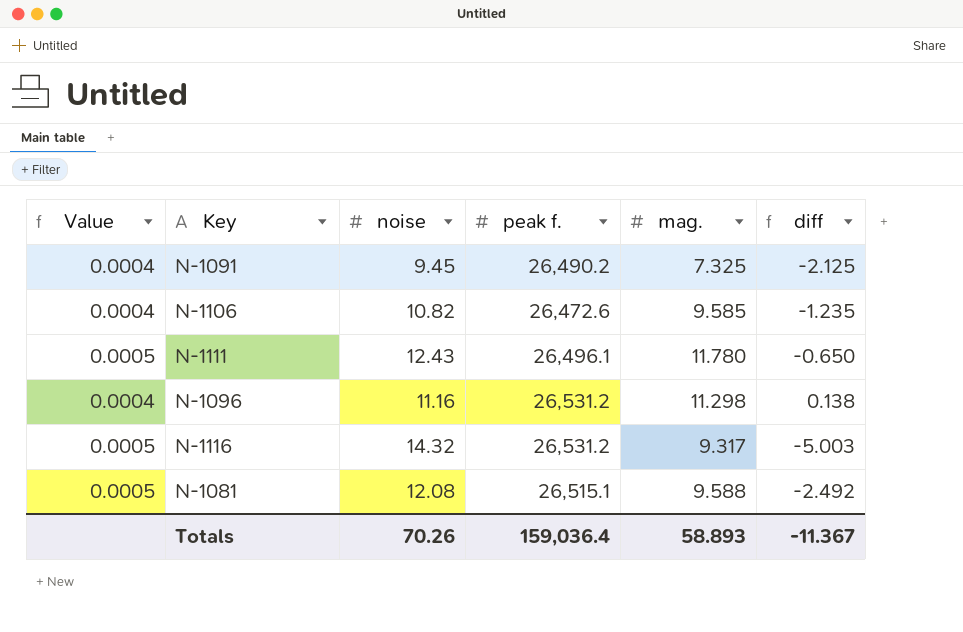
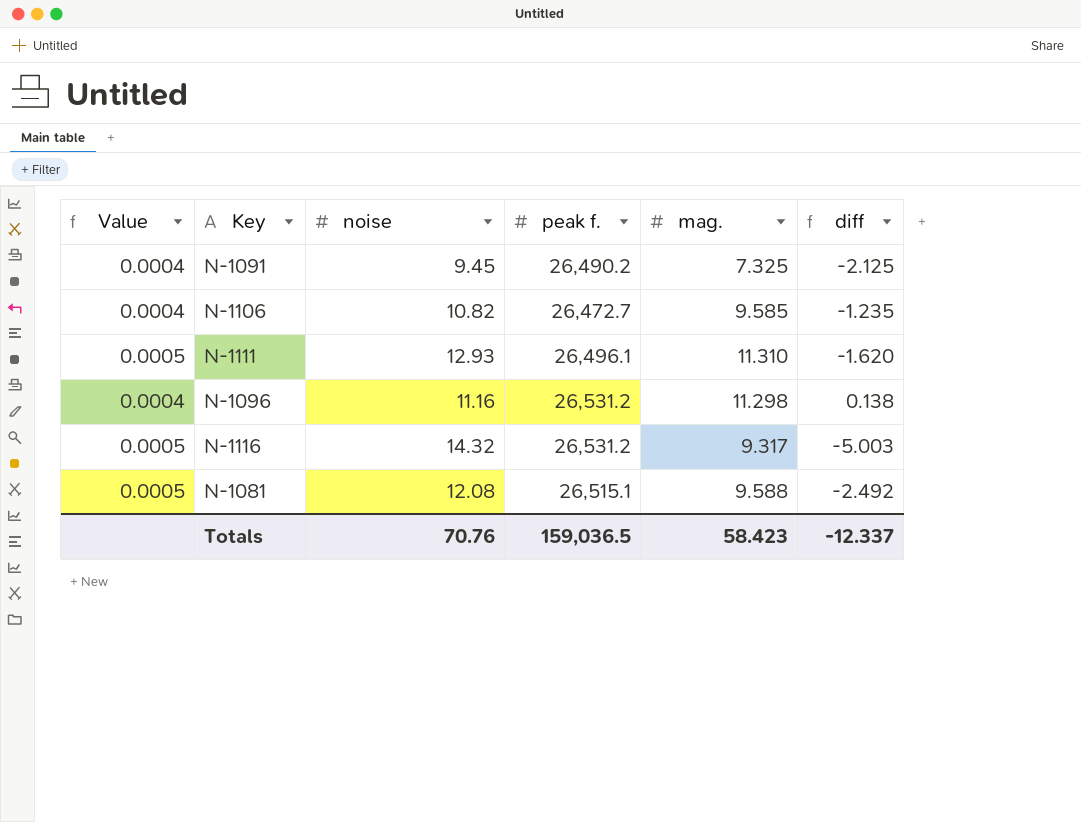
N-1106 | peak f.: 26,472.6 -> 26,472.7
N-1111 | noise: 12.43 -> 12.93
N-1111 | mag.: 11.780 -> 11.310
N-1111 | diff: -0.650 -> -1.620
Totals | noise: 70.26 -> 70.76
Totals | peak f.: 159,036.4 -> 159,036.5
Totals | mag.: 58.893 -> 58.423
Totals | diff: -11.367 -> -12.337

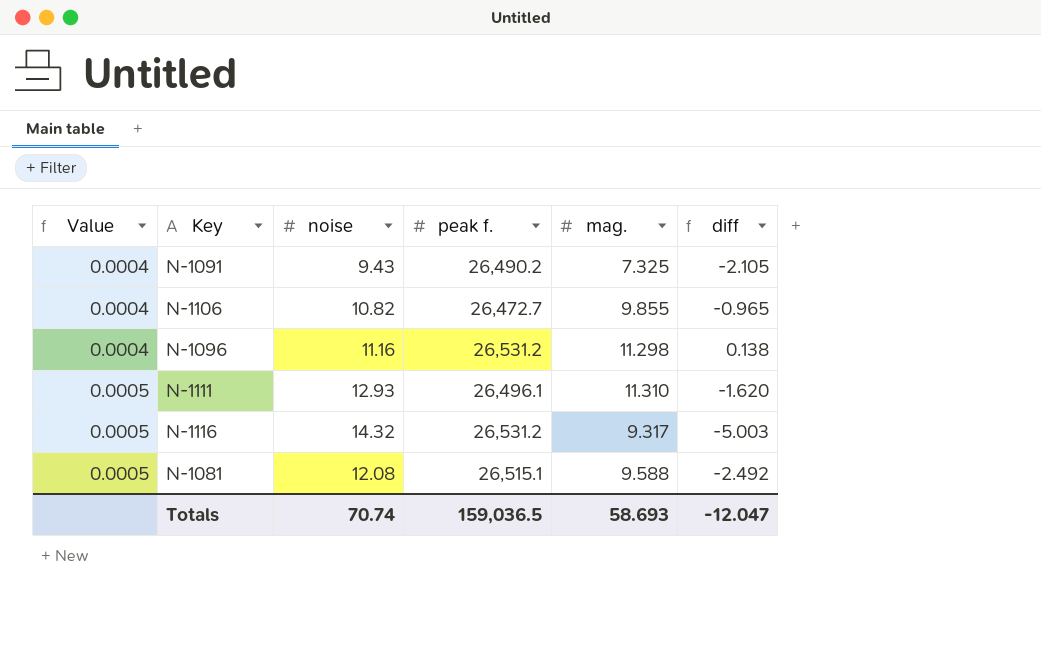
row order: none -> Value ascending
N-1091 | noise: 9.45 -> 9.43
N-1091 | diff: -2.125 -> -2.105
N-1106 | mag.: 9.585 -> 9.855
N-1106 | diff: -1.235 -> -0.965
Totals | noise: 70.76 -> 70.74
Totals | mag.: 58.423 -> 58.693
Totals | diff: -12.337 -> -12.047

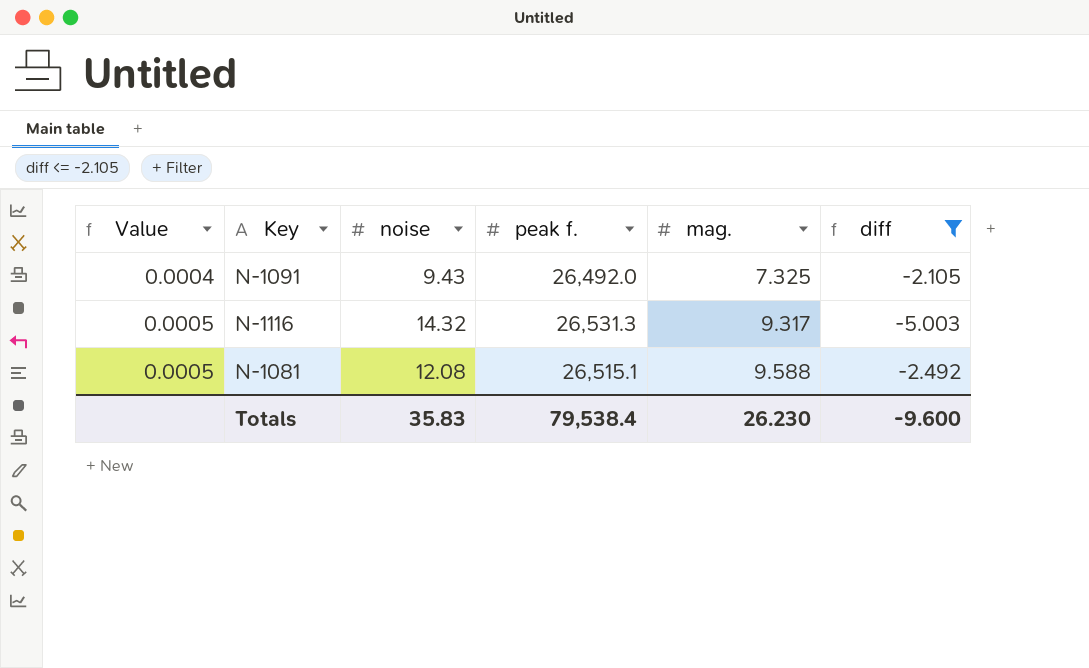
filter: none -> diff <= -2.105
N-1091 | peak f.: 26,490.2 -> 26,492.0
N-1116 | peak f.: 26,531.2 -> 26,531.3
Totals | noise: 70.74 -> 35.83
Totals | peak f.: 159,036.5 -> 79,538.4
Totals | mag.: 58.693 -> 26.230
Totals | diff: -12.047 -> -9.600

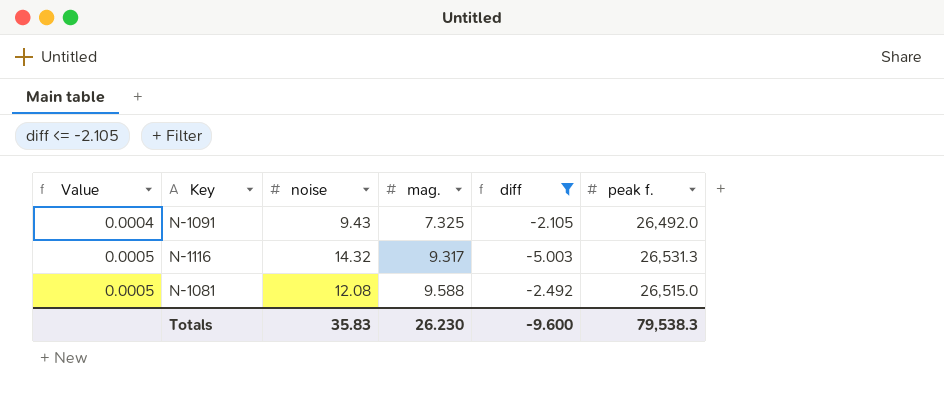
column peak f. | position: 4 -> 6
N-1081 | peak f.: 26,515.1 -> 26,515.0
Totals | peak f.: 79,538.4 -> 79,538.3

